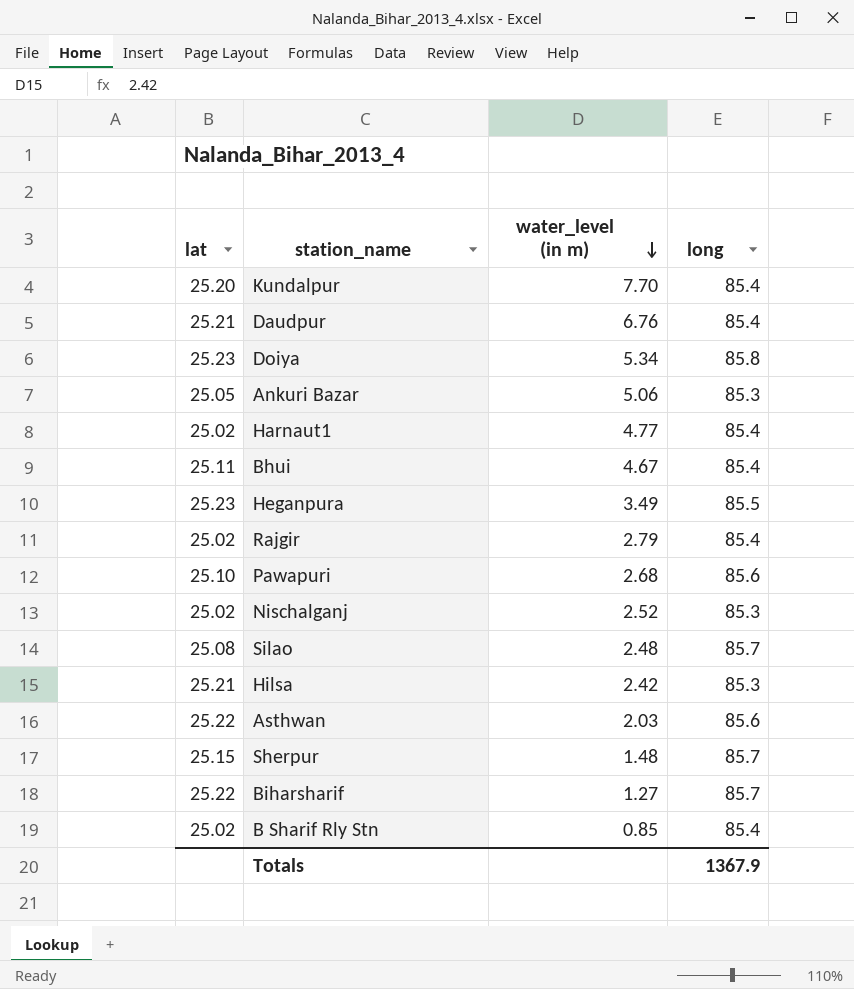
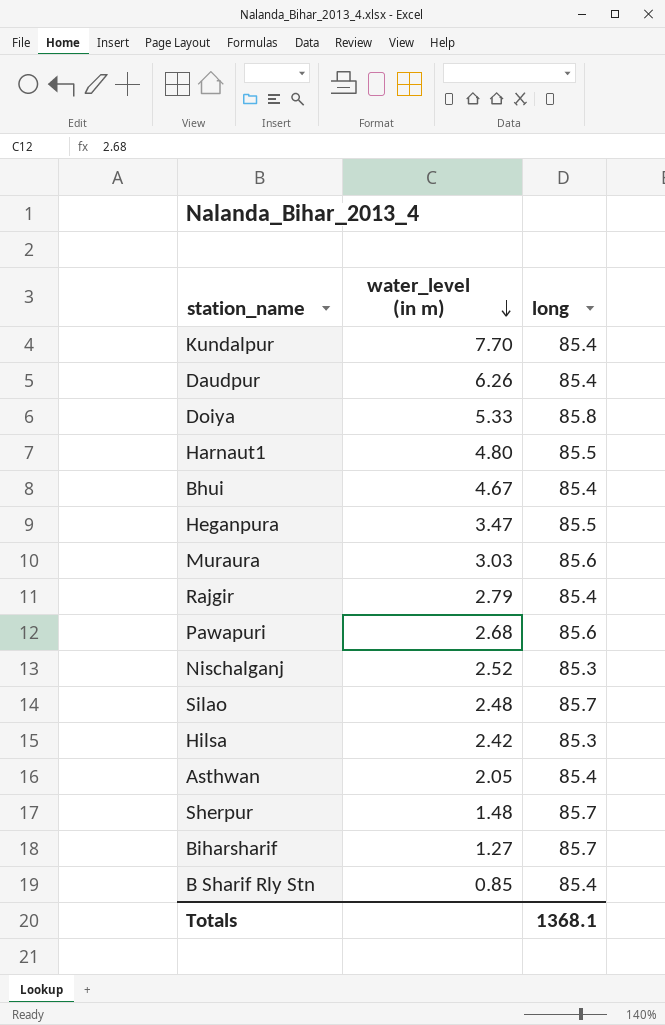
column lat | position: 1 -> none
row Ankuri Bazar: 25.05 | 5.06 | 85.3 -> none
Daudpur | water_level (in m): 6.76 -> 6.26
Doiya | water_level (in m): 5.34 -> 5.33
Harnaut1 | water_level (in m): 4.77 -> 4.80
Harnaut1 | long: 85.4 -> 85.5
Heganpura | water_level (in m): 3.49 -> 3.47
row Muraura: none -> 3.03 | 85.6
Asthwan | water_level (in m): 2.03 -> 2.05
Asthwan | long: 85.6 -> 85.4
Totals | long: 1367.9 -> 1368.1

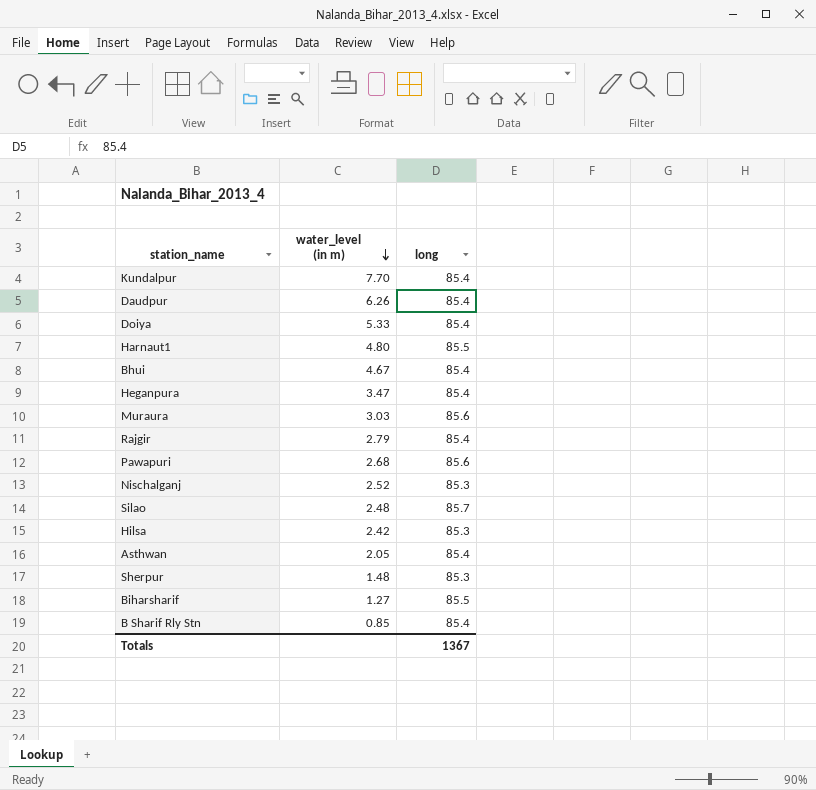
Doiya | long: 85.8 -> 85.4
Heganpura | long: 85.5 -> 85.4
Sherpur | long: 85.7 -> 85.3
Biharsharif | long: 85.7 -> 85.5
Totals | long: 1368.1 -> 1367

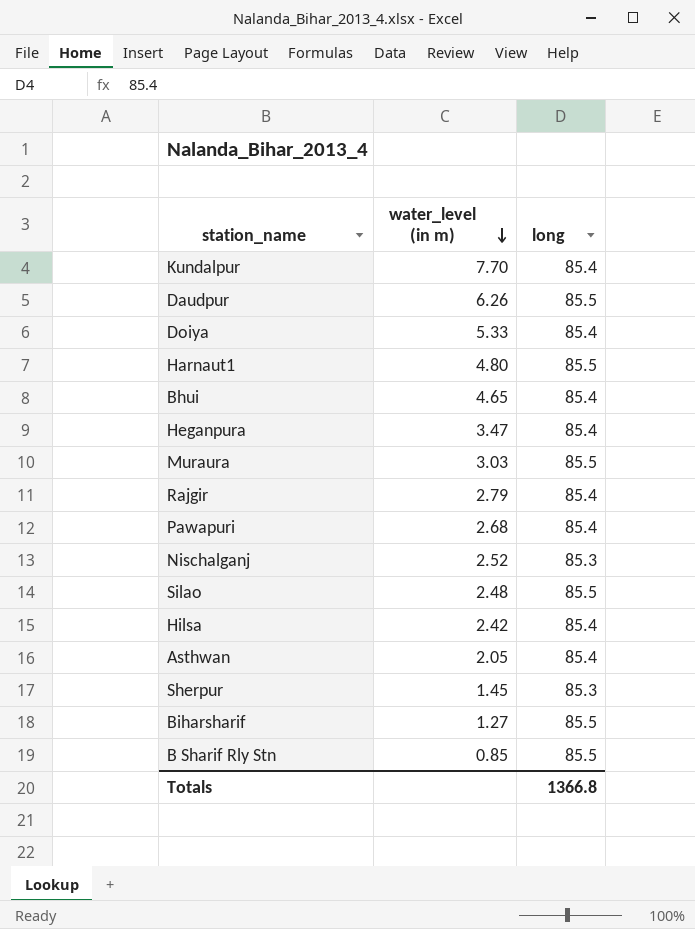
Daudpur | long: 85.4 -> 85.5
Bhui | water_level (in m): 4.67 -> 4.65
Muraura | long: 85.6 -> 85.5
Pawapuri | long: 85.6 -> 85.4
Silao | long: 85.7 -> 85.5
Hilsa | long: 85.3 -> 85.4
Sherpur | water_level (in m): 1.48 -> 1.45
B Sharif Rly Stn | long: 85.4 -> 85.5
Totals | long: 1367 -> 1366.8

